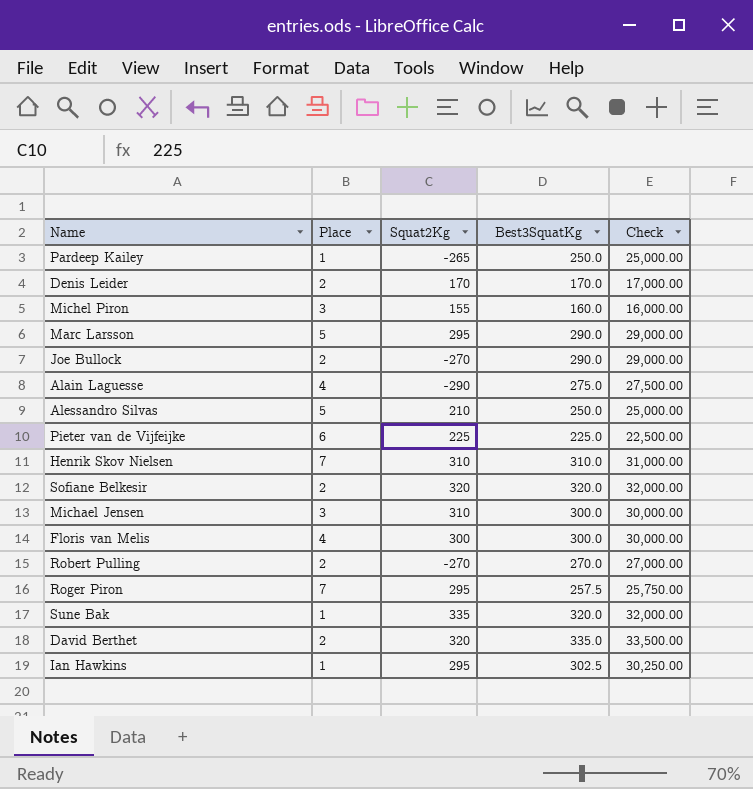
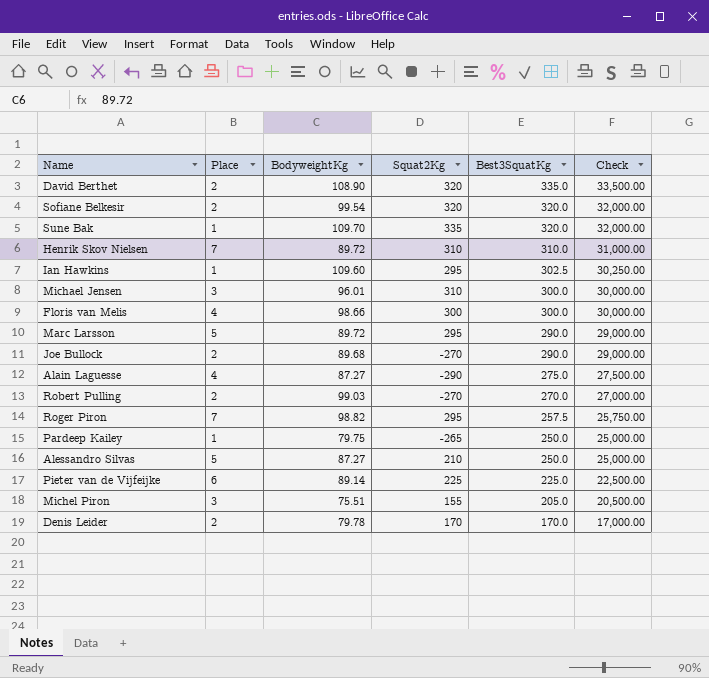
row order: none -> Best3SquatKg descending
column BodyweightKg | position: none -> 3
Michel Piron | Best3SquatKg: 160.0 -> 205.0
Michel Piron | Check: 16,000.00 -> 20,500.00

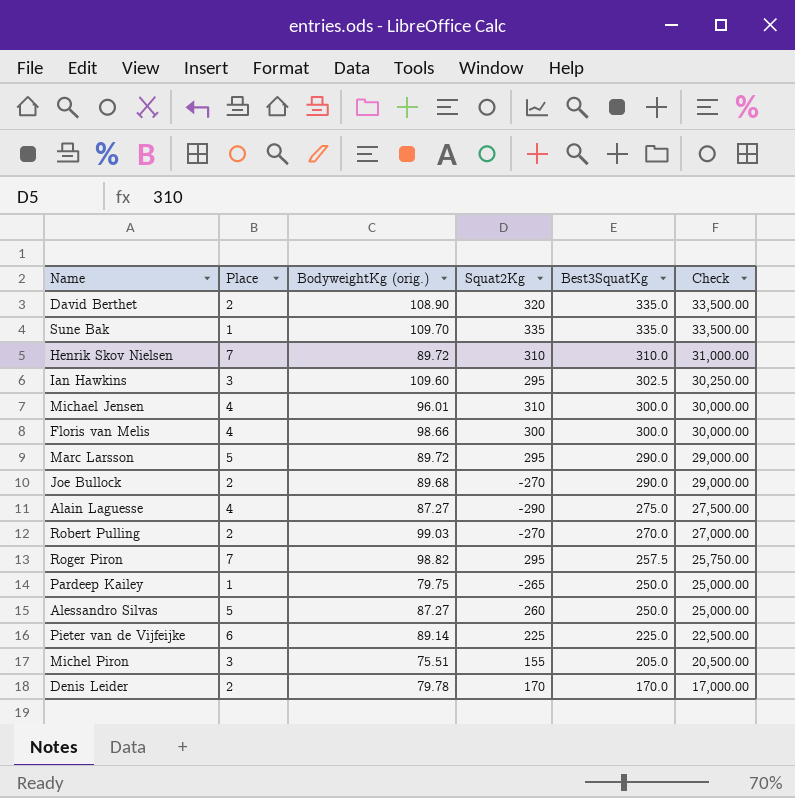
column name: BodyweightKg -> BodyweightKg (orig.)
row Sofiane Belkesir: 2 | 99.54 | 320 | 320.0 | 32,000.00 -> none
Sune Bak | Best3SquatKg: 320.0 -> 335.0
Sune Bak | Check: 32,000.00 -> 33,500.00
Ian Hawkins | Place: 1 -> 3
Michael Jensen | Place: 3 -> 4
Alessandro Silvas | Squat2Kg: 210 -> 260

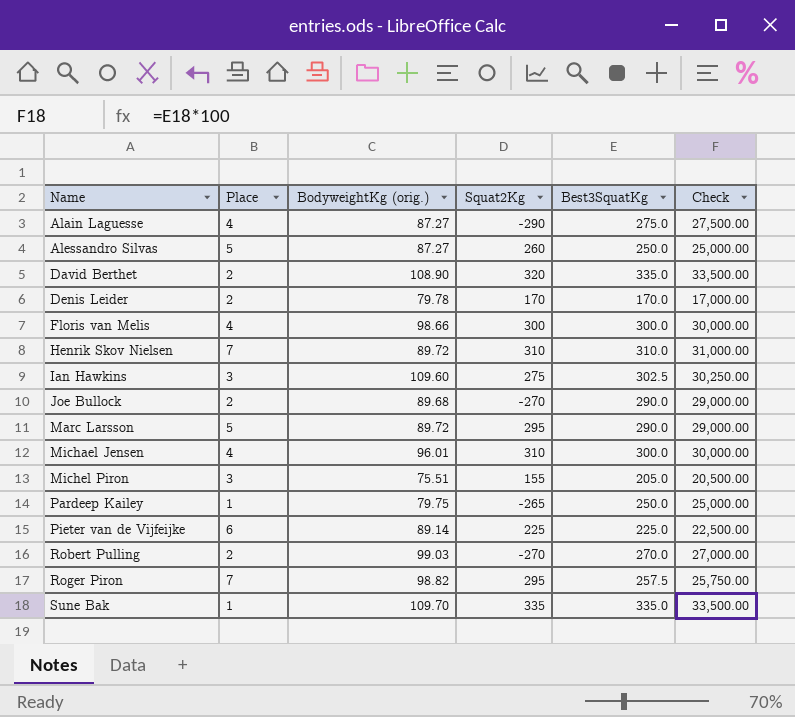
row order: Best3SquatKg descending -> Name ascending
Ian Hawkins | Squat2Kg: 295 -> 275

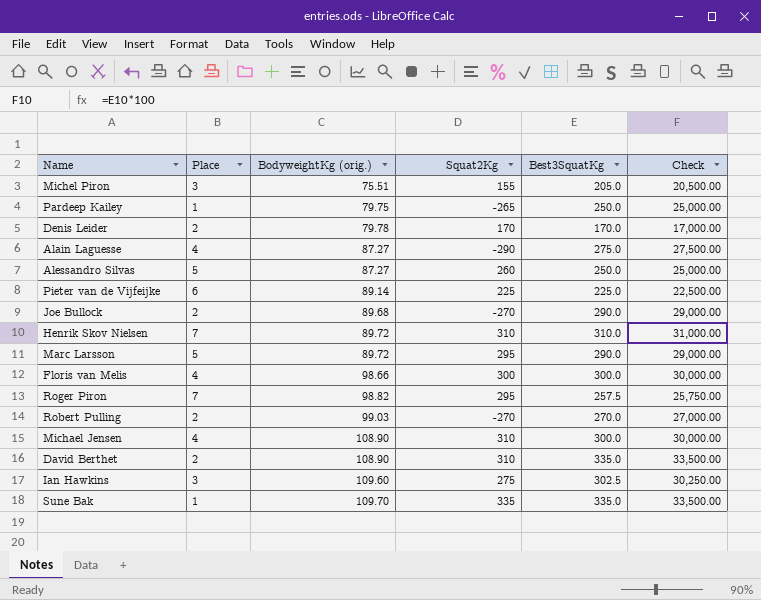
row order: Name ascending -> BodyweightKg (orig.) ascending
Michael Jensen | BodyweightKg (orig.): 96.01 -> 108.90
David Berthet | Squat2Kg: 320 -> 310

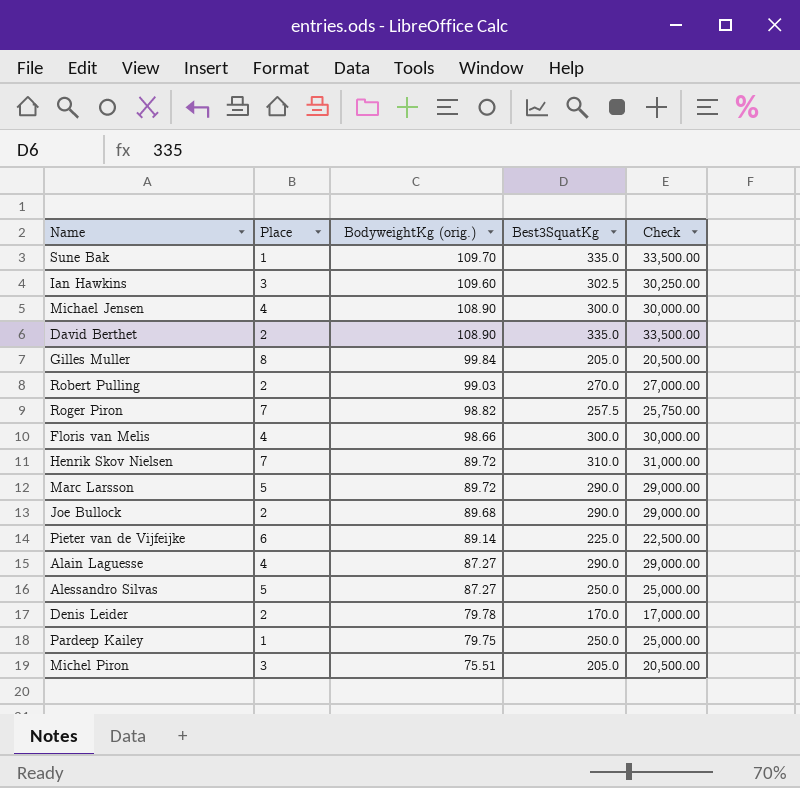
row order: BodyweightKg (orig.) ascending -> BodyweightKg (orig.) descending
column Squat2Kg | position: 4 -> none
row Gilles Muller: none -> 8 | 99.84 | 205.0 | 20,500.00
Alain Laguesse | Best3SquatKg: 275.0 -> 290.0
Alain Laguesse | Check: 27,500.00 -> 29,000.00

